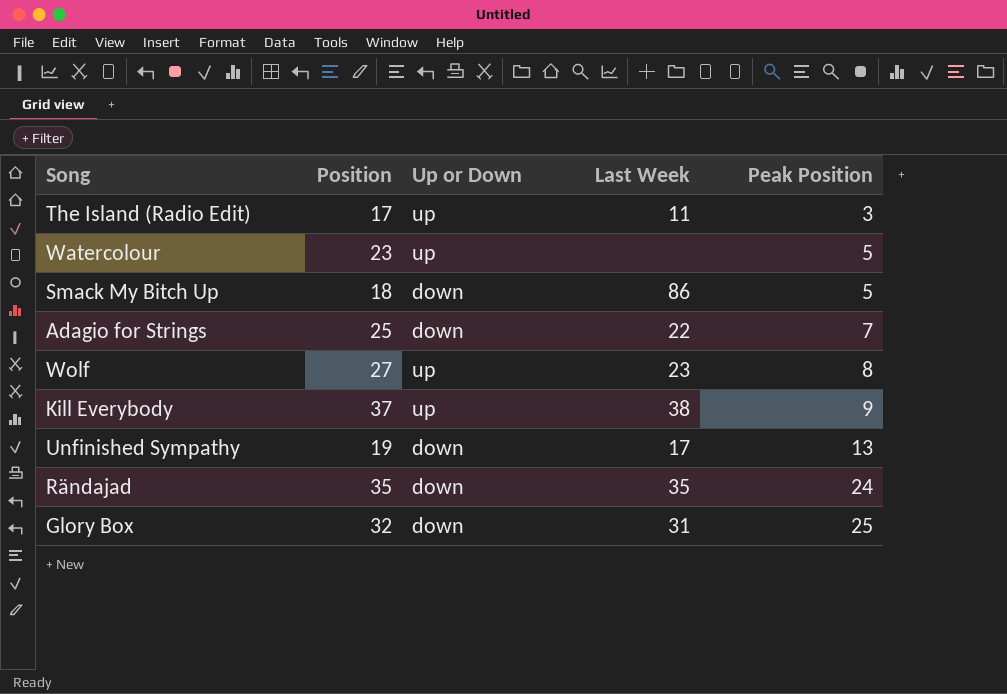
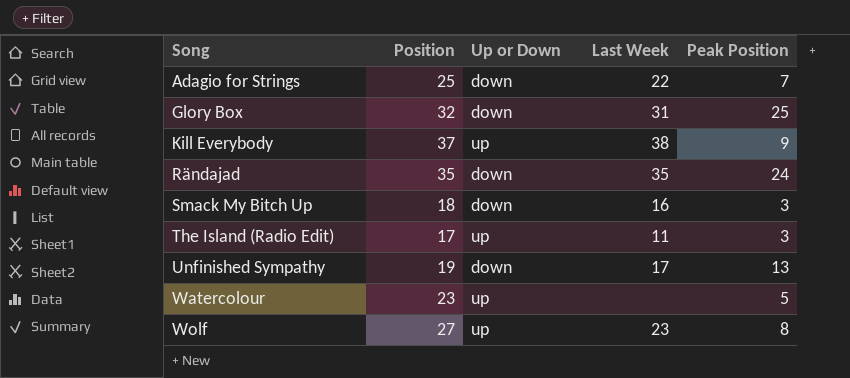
row order: Peak Position ascending -> Song ascending
Smack My Bitch Up | Last Week: 86 -> 16
Smack My Bitch Up | Peak Position: 5 -> 3

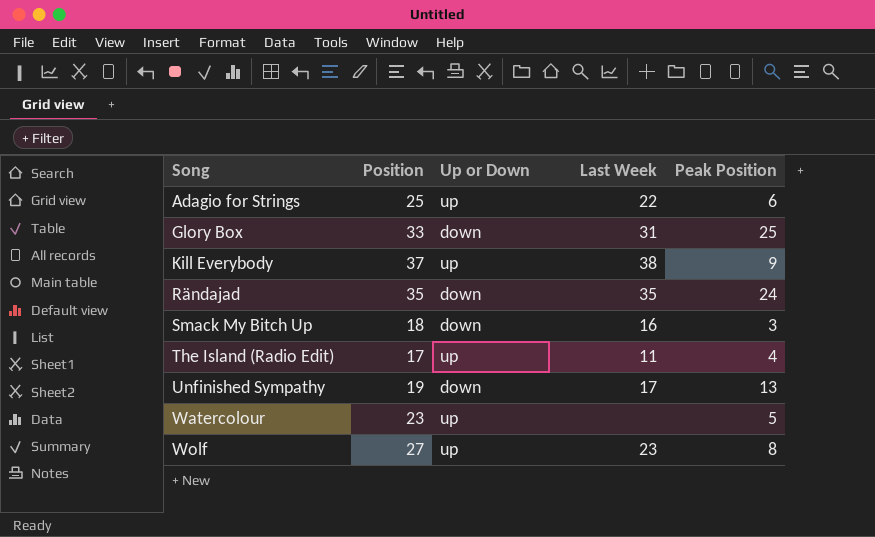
Adagio for Strings | Up or Down: down -> up
Adagio for Strings | Peak Position: 7 -> 6
Glory Box | Position: 32 -> 33
The Island (Radio Edit) | Peak Position: 3 -> 4

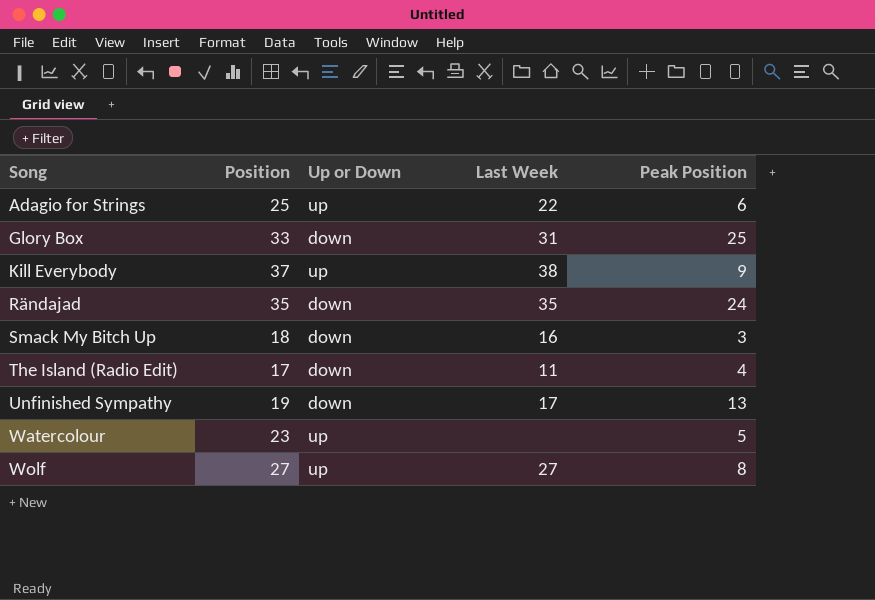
The Island (Radio Edit) | Up or Down: up -> down
Wolf | Last Week: 23 -> 27

